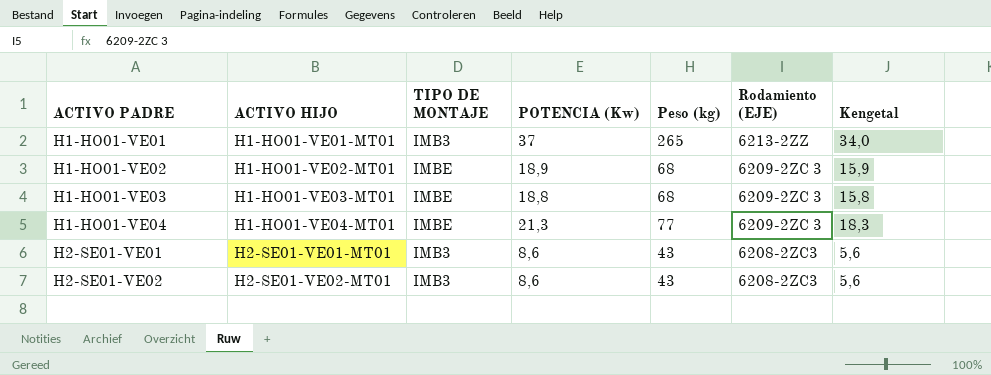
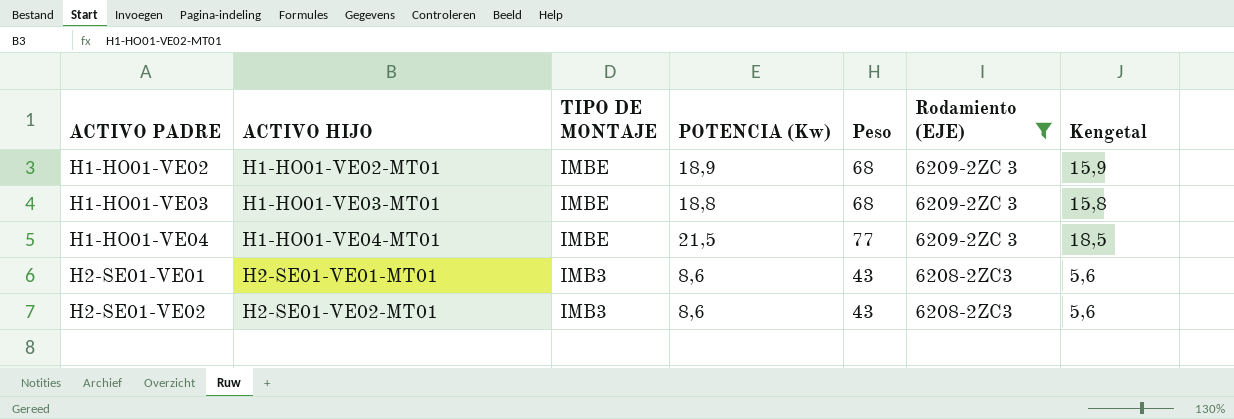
filter: none -> Rodamiento (EJE) != 6213-2ZZ
column name: Peso (kg) -> Peso
H1-HO01-VE04 | POTENCIA (Kw): 21,3 -> 21,5
H1-HO01-VE04 | Kengetal: 18,3 -> 18,5

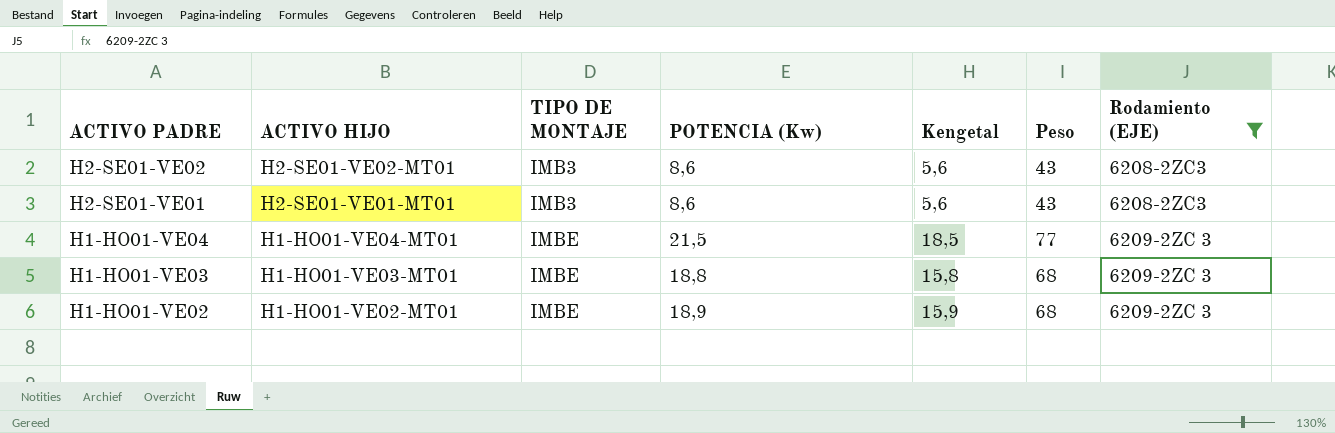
row order: ACTIVO PADRE ascending -> ACTIVO PADRE descending
column Kengetal | position: 7 -> 5

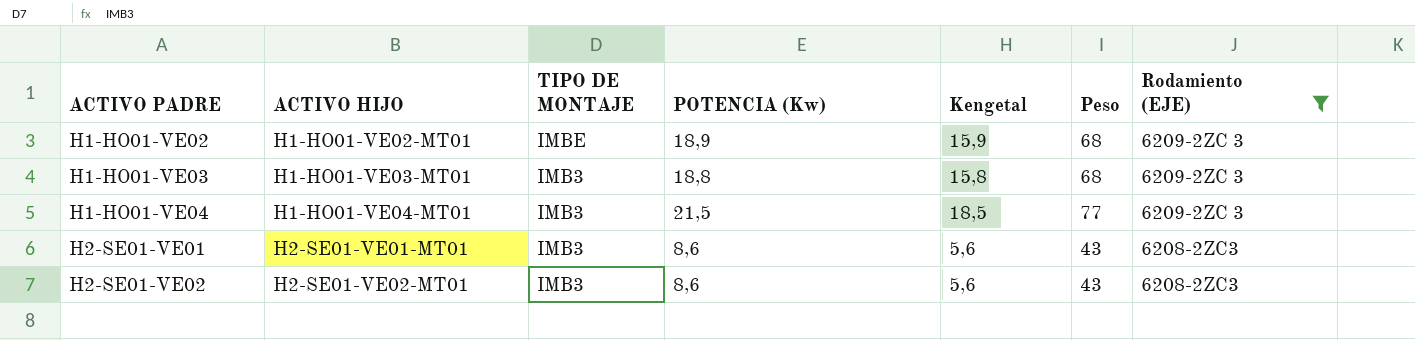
row order: ACTIVO PADRE descending -> ACTIVO PADRE ascending
H1-HO01-VE03 | TIPO DE MONTAJE: IMBE -> IMB3
H1-HO01-VE04 | TIPO DE MONTAJE: IMBE -> IMB3

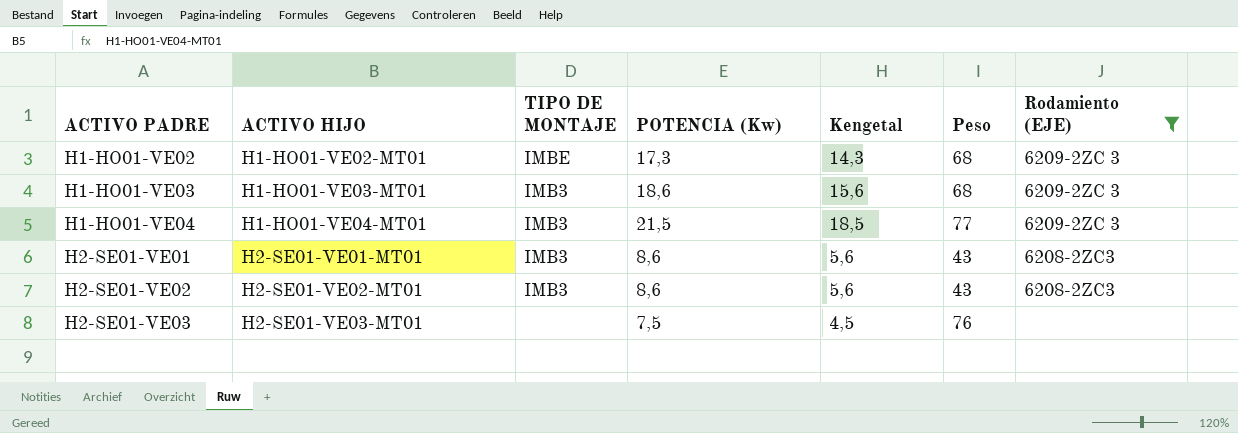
H1-HO01-VE02 | POTENCIA (Kw): 18,9 -> 17,3
H1-HO01-VE02 | Kengetal: 15,9 -> 14,3
H1-HO01-VE03 | POTENCIA (Kw): 18,8 -> 18,6
H1-HO01-VE03 | Kengetal: 15,8 -> 15,6
row H2-SE01-VE03: none -> H2-SE01-VE03-MT01 | none | 7,5 | 4,5 | 76 | none

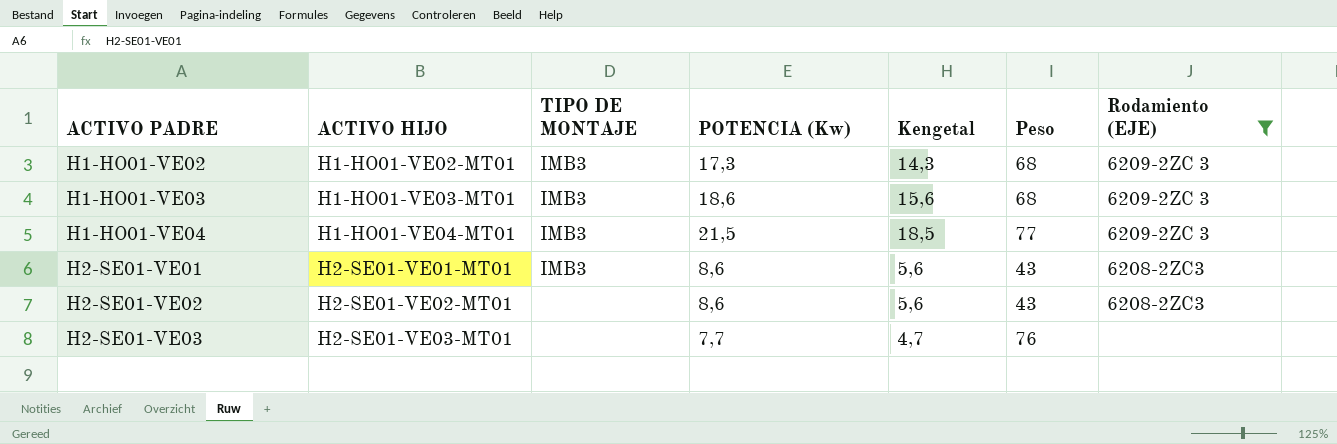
H1-HO01-VE02 | TIPO DE MONTAJE: IMBE -> IMB3
H2-SE01-VE02 | TIPO DE MONTAJE: IMB3 -> none
H2-SE01-VE03 | POTENCIA (Kw): 7,5 -> 7,7
H2-SE01-VE03 | Kengetal: 4,5 -> 4,7

